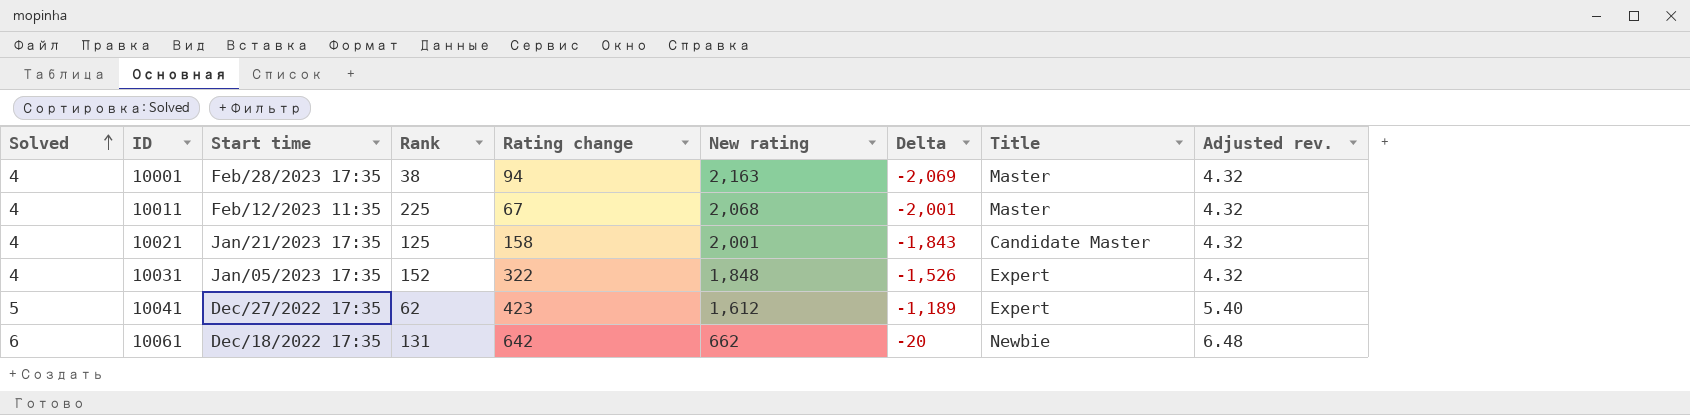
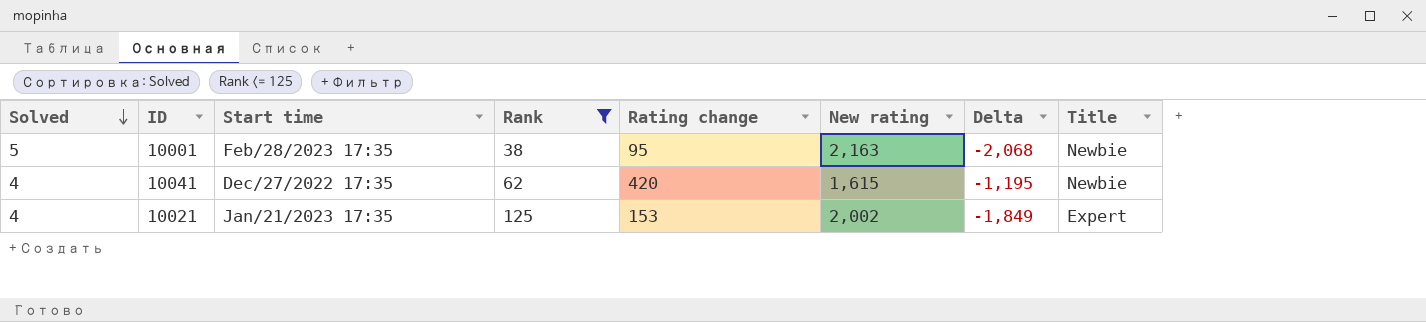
filter: none -> Rank <= 125
row order: Solved ascending -> Solved descending
column Adjusted rev. | formula: [Solved] * 1.08 -> none
10001 | Solved: 4 -> 5
10001 | Rating change: 94 -> 95
10001 | Delta: -2,069 -> -2,068
10001 | Title: Master -> Newbie
10041 | Solved: 5 -> 4
10041 | Rating change: 423 -> 420
10041 | New rating: 1,612 -> 1,615
10041 | Delta: -1,189 -> -1,195
10041 | Title: Expert -> Newbie
10021 | Rating change: 158 -> 153
10021 | New rating: 2,001 -> 2,002
10021 | Delta: -1,843 -> -1,849
10021 | Title: Candidate Master -> Expert

